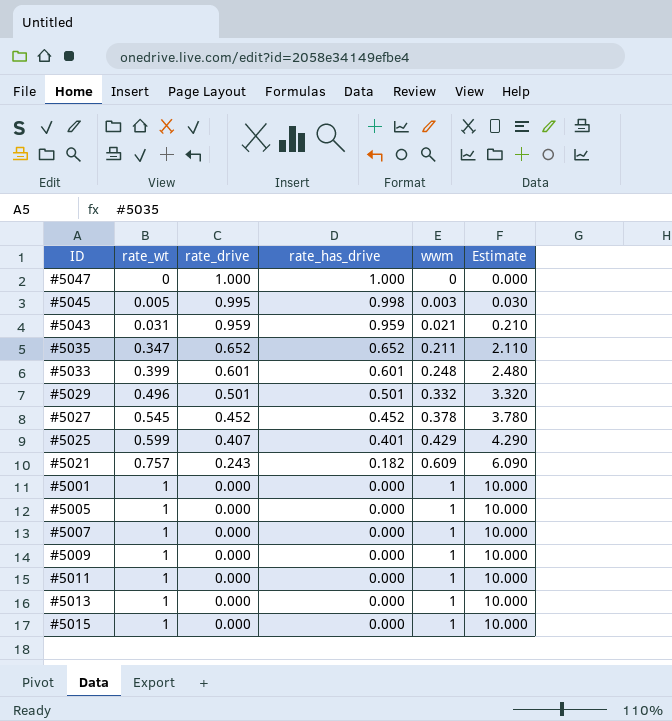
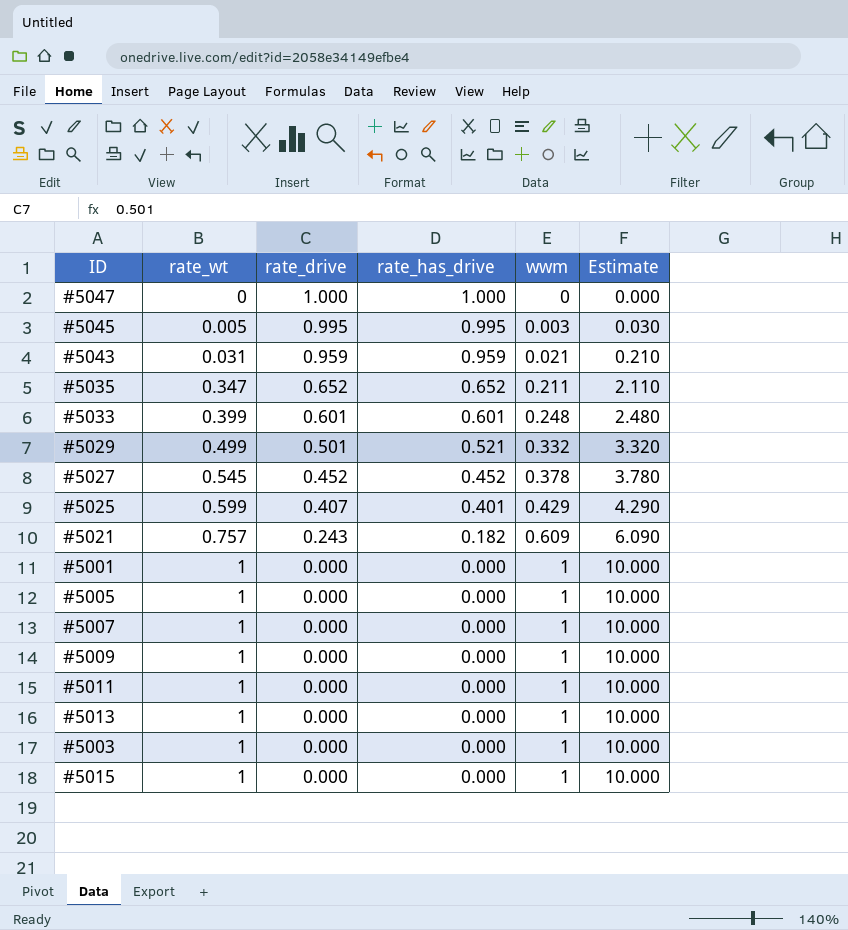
#5045 | rate_has_drive: 0.998 -> 0.995
#5029 | rate_wt: 0.496 -> 0.499
#5029 | rate_has_drive: 0.501 -> 0.521
row #5003: none -> 1 | 0.000 | 0.000 | 1 | 10.000

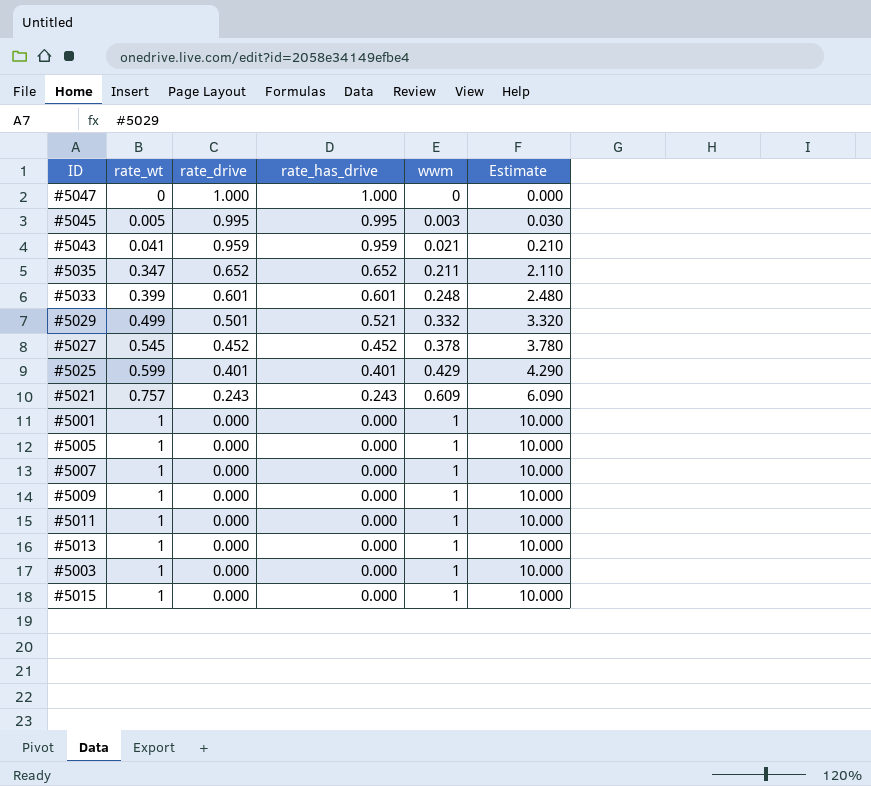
#5043 | rate_wt: 0.031 -> 0.041
#5025 | rate_drive: 0.407 -> 0.401
#5021 | rate_has_drive: 0.182 -> 0.243

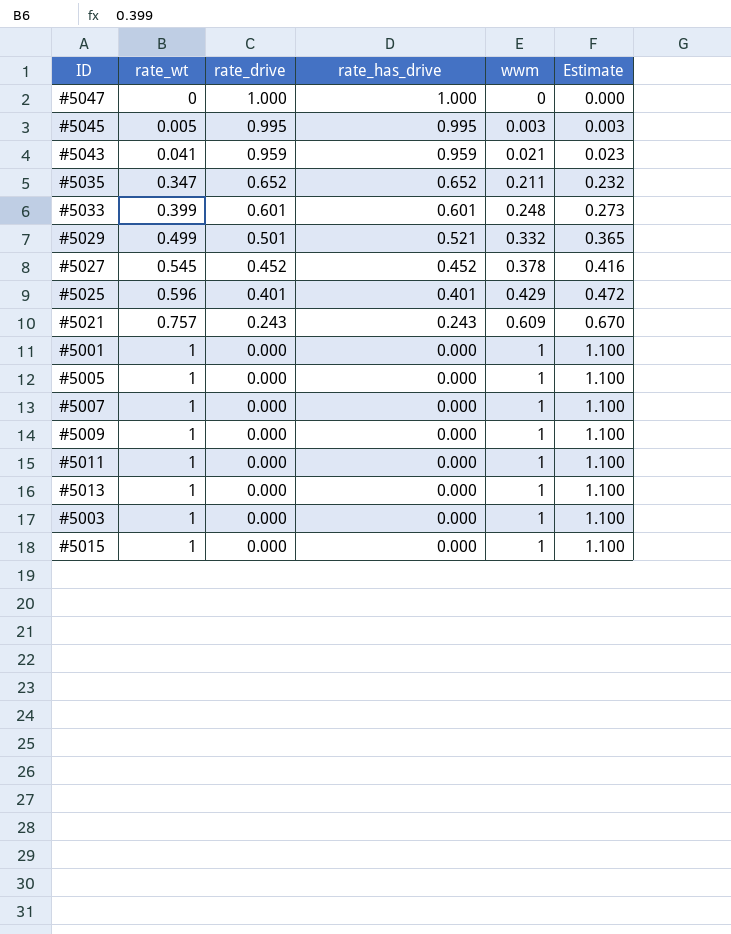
column Estimate | formula: [wwm] * 10 -> [wwm] * 1.1
#5025 | rate_wt: 0.599 -> 0.596

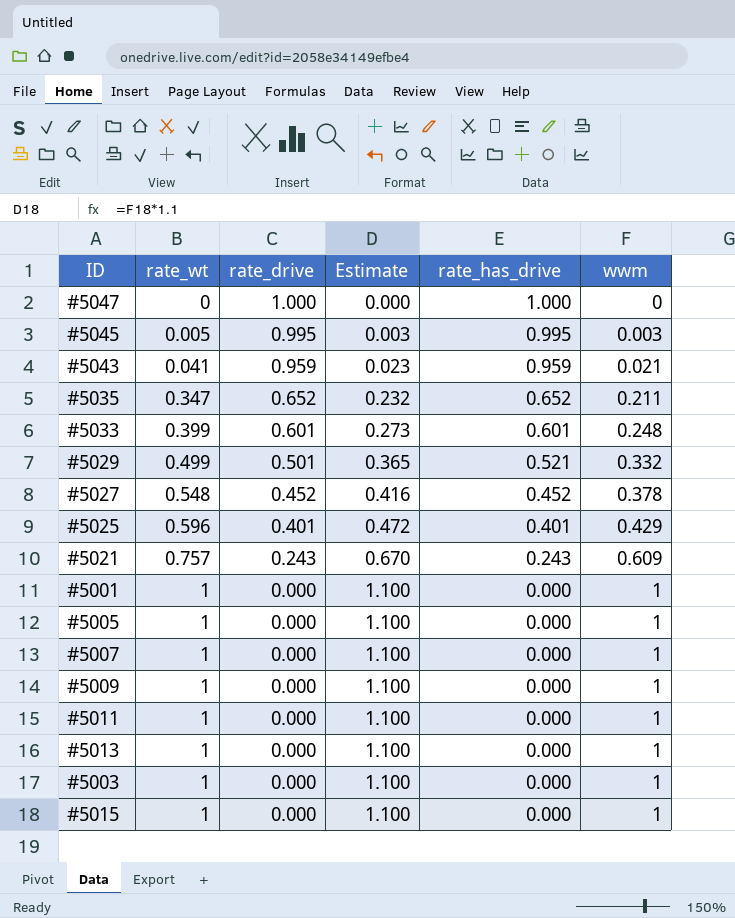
column Estimate | position: 6 -> 4
#5027 | rate_wt: 0.545 -> 0.548

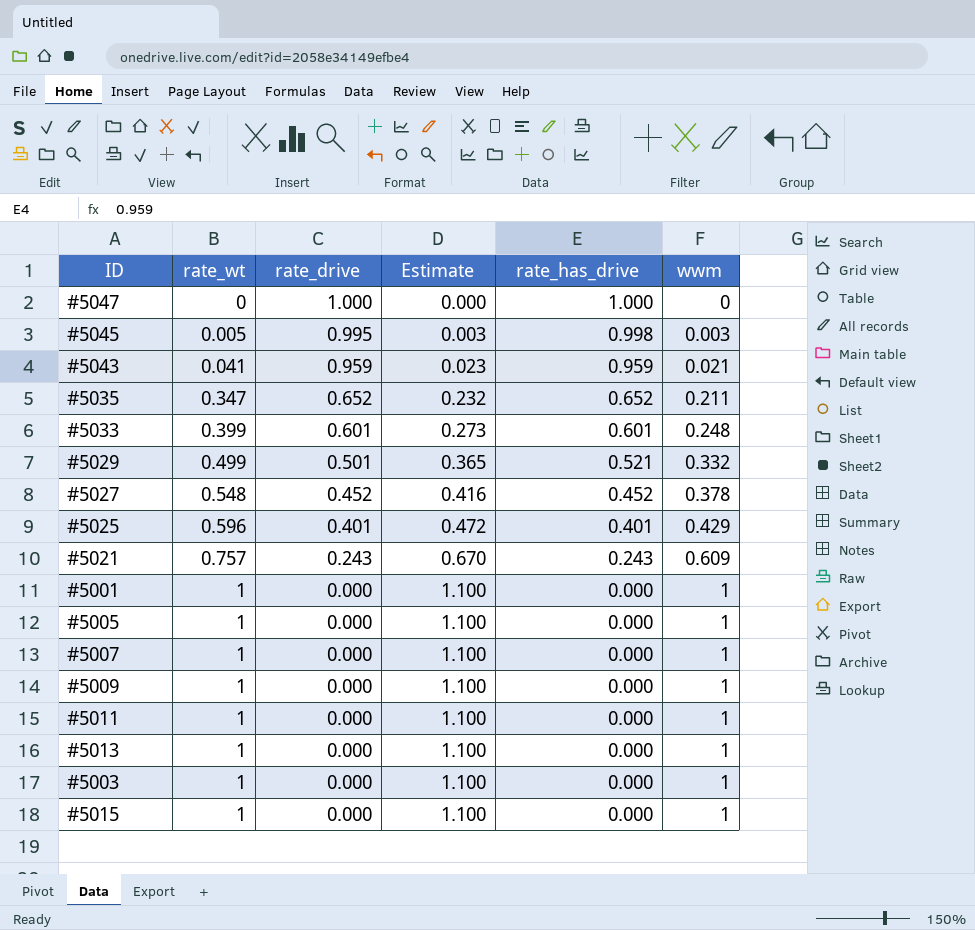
#5045 | rate_has_drive: 0.995 -> 0.998

